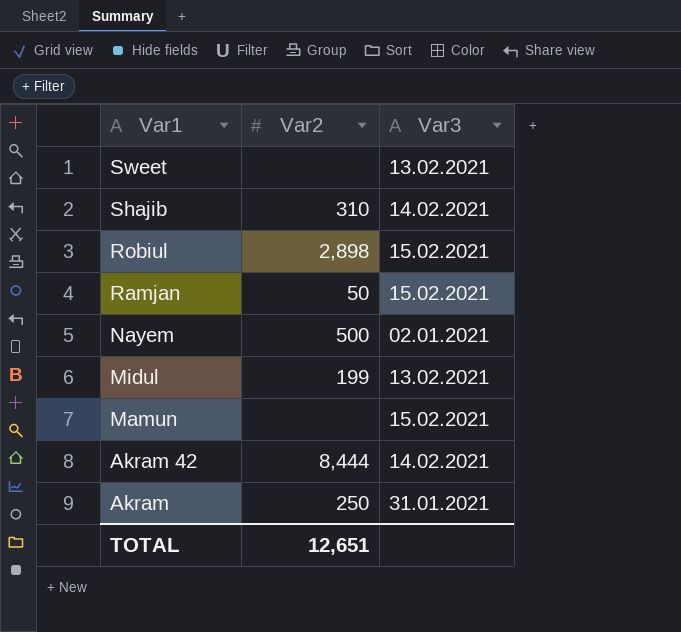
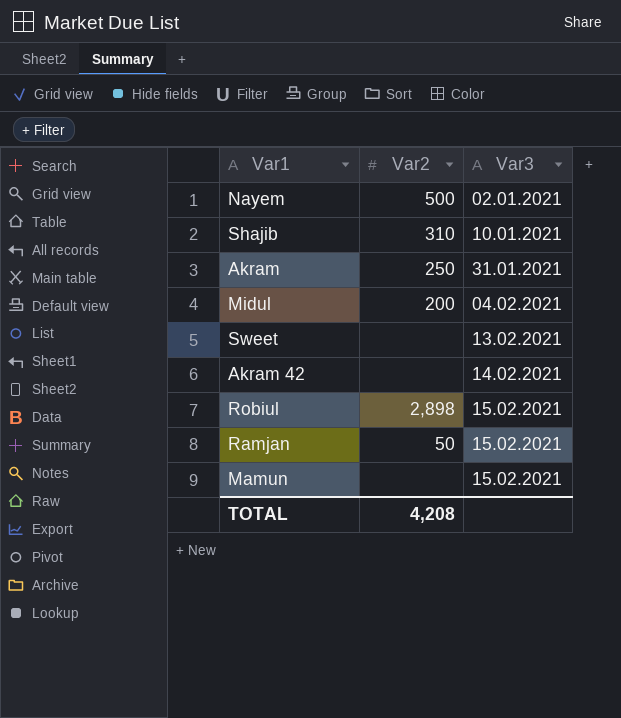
row order: Var1 descending -> Var3 ascending
Shajib | Var3: 14.02.2021 -> 10.01.2021
Midul | Var2: 199 -> 200
Midul | Var3: 13.02.2021 -> 04.02.2021
Akram 42 | Var2: 8,444 -> none
TOTAL | Var2: 12,651 -> 4,208

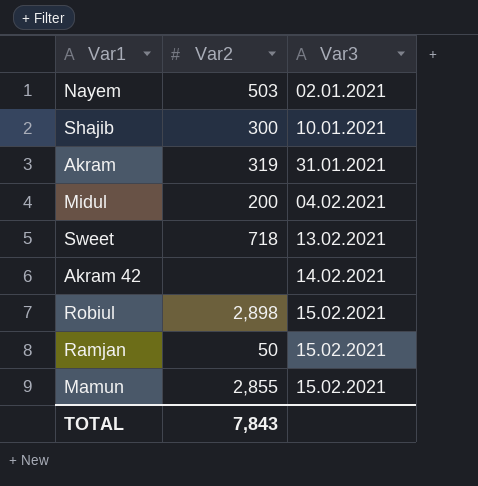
Nayem | Var2: 500 -> 503
Shajib | Var2: 310 -> 300
Akram | Var2: 250 -> 319
Sweet | Var2: none -> 718
Mamun | Var2: none -> 2,855
TOTAL | Var2: 4,208 -> 7,843

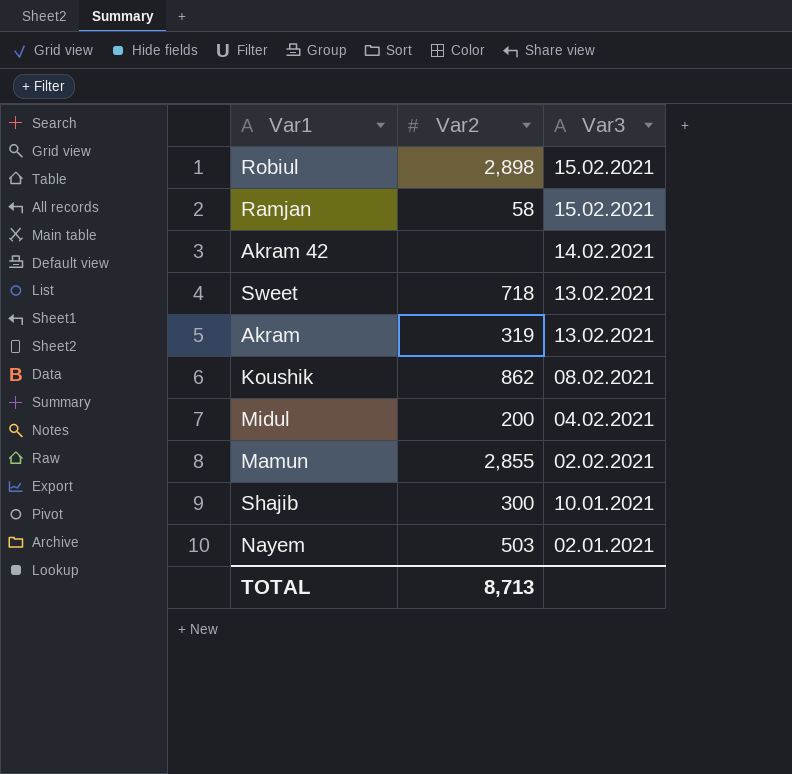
row order: Var3 ascending -> Var3 descending
Ramjan | Var2: 50 -> 58
Akram | Var3: 31.01.2021 -> 13.02.2021
row Koushik: none -> 862 | 08.02.2021
Mamun | Var3: 15.02.2021 -> 02.02.2021
TOTAL | Var2: 7,843 -> 8,713

